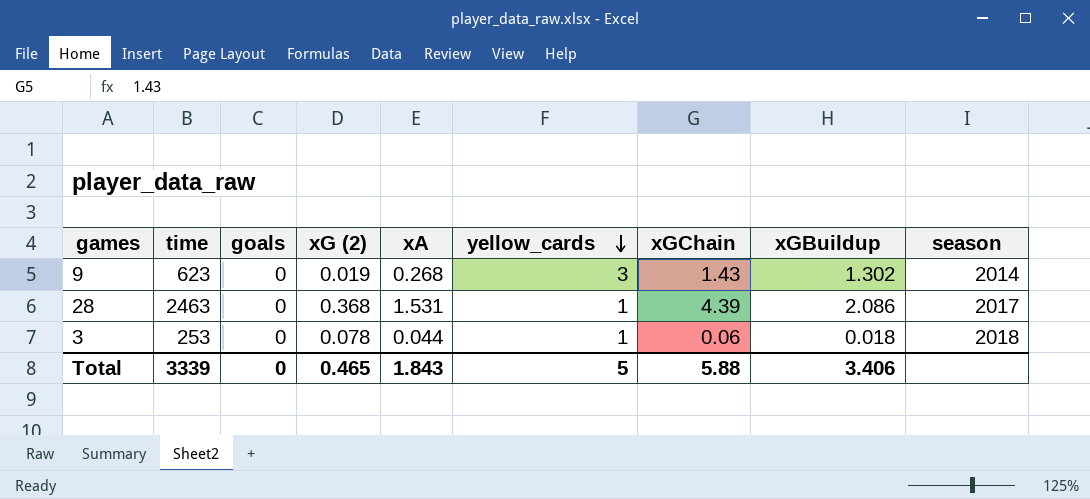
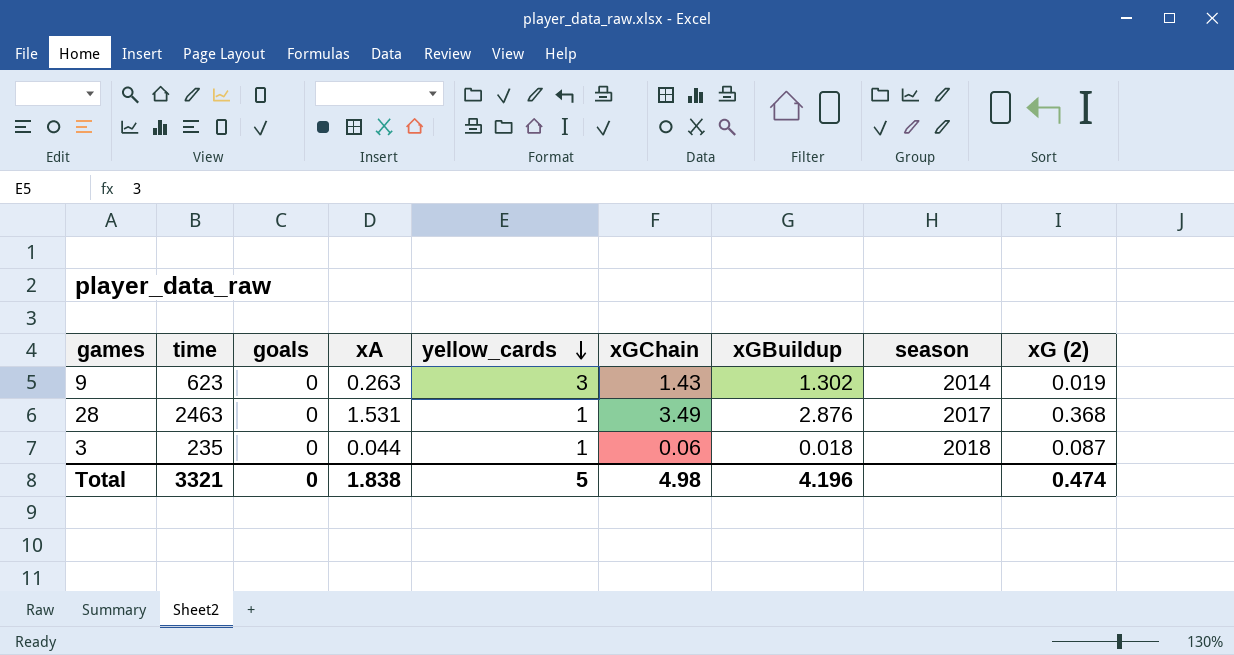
column xG (2) | position: 4 -> 9
9 | xA: 0.268 -> 0.263
28 | xGChain: 4.39 -> 3.49
28 | xGBuildup: 2.086 -> 2.876
3 | time: 253 -> 235
3 | xG (2): 0.078 -> 0.087
Total | time: 3339 -> 3321
Total | xA: 1.843 -> 1.838
Total | xGChain: 5.88 -> 4.98
Total | xGBuildup: 3.406 -> 4.196
Total | xG (2): 0.465 -> 0.474

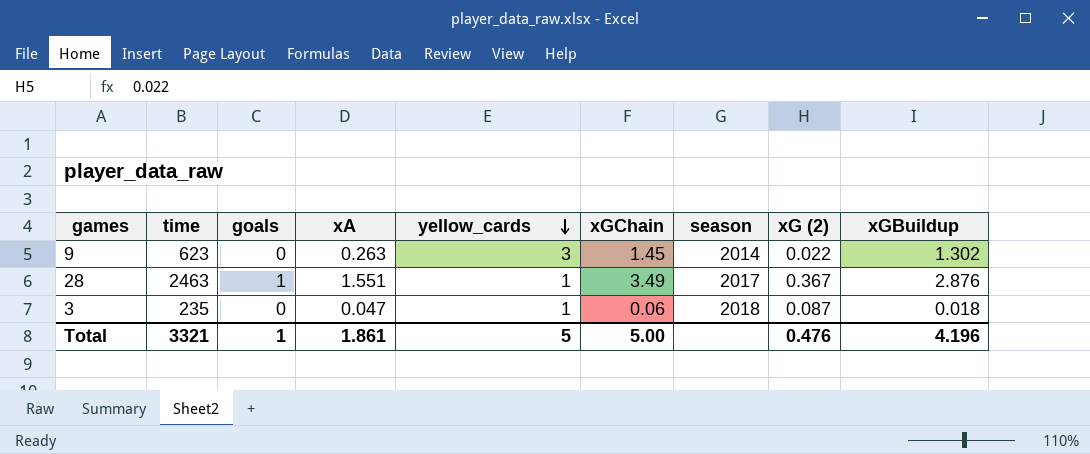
column xGBuildup | position: 7 -> 9
9 | xGChain: 1.43 -> 1.45
9 | xG (2): 0.019 -> 0.022
28 | goals: 0 -> 1
28 | xA: 1.531 -> 1.551
28 | xG (2): 0.368 -> 0.367
3 | xA: 0.044 -> 0.047
Total | goals: 0 -> 1
Total | xA: 1.838 -> 1.861
Total | xGChain: 4.98 -> 5.00
Total | xG (2): 0.474 -> 0.476

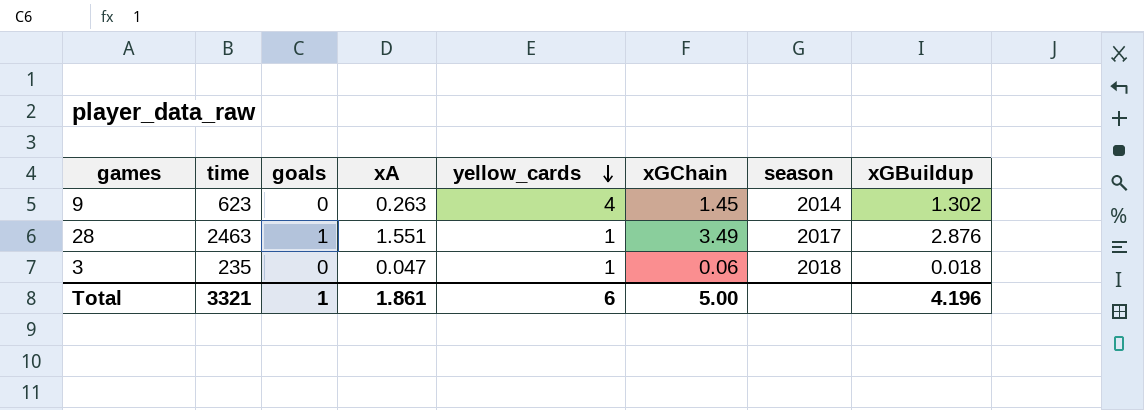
column xG (2) | position: 8 -> none
9 | yellow_cards: 3 -> 4
Total | yellow_cards: 5 -> 6

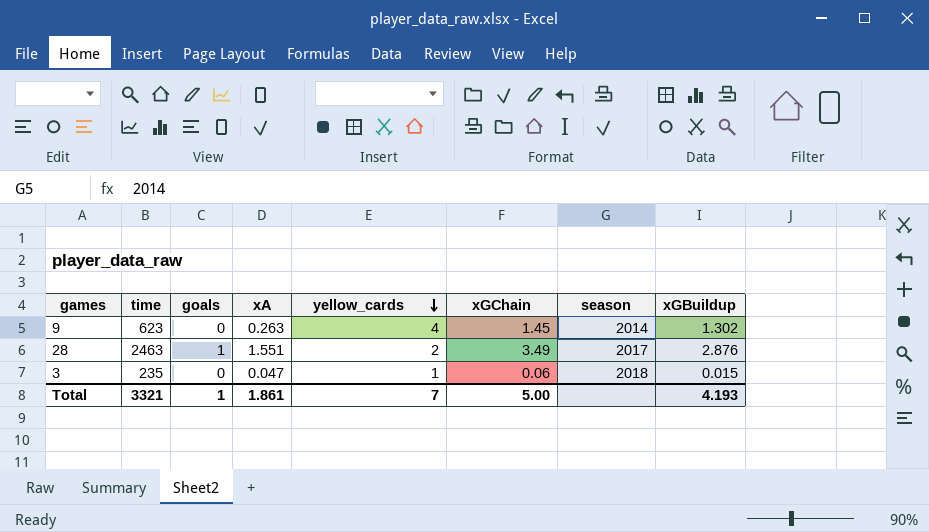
28 | yellow_cards: 1 -> 2
3 | xGBuildup: 0.018 -> 0.015
Total | yellow_cards: 6 -> 7
Total | xGBuildup: 4.196 -> 4.193

